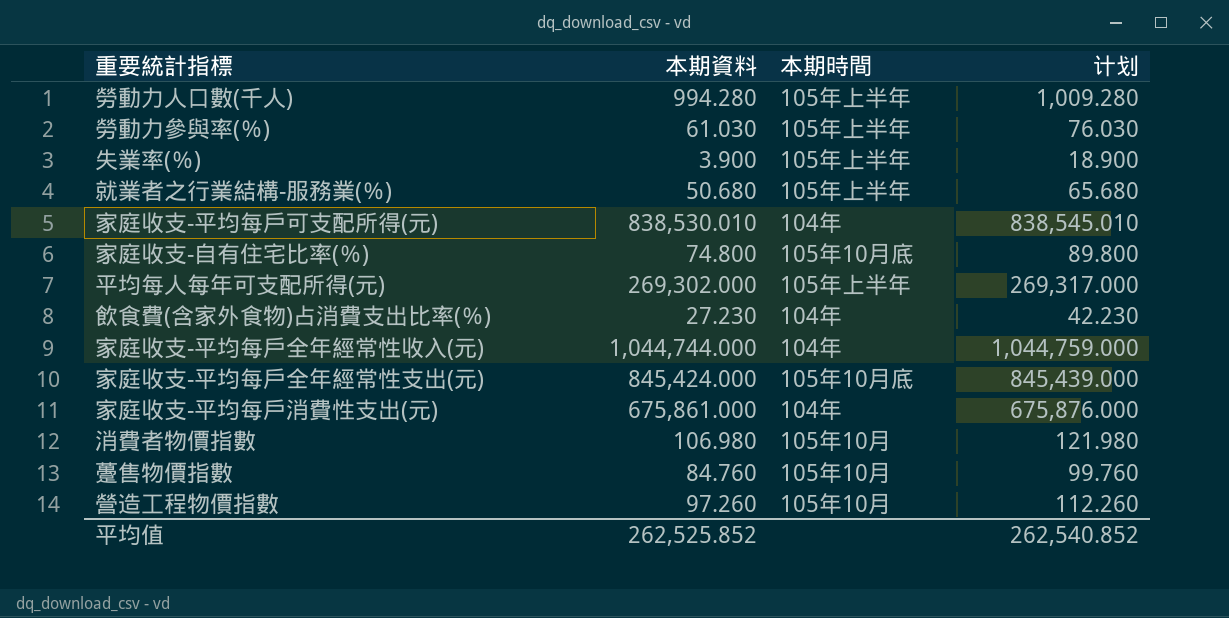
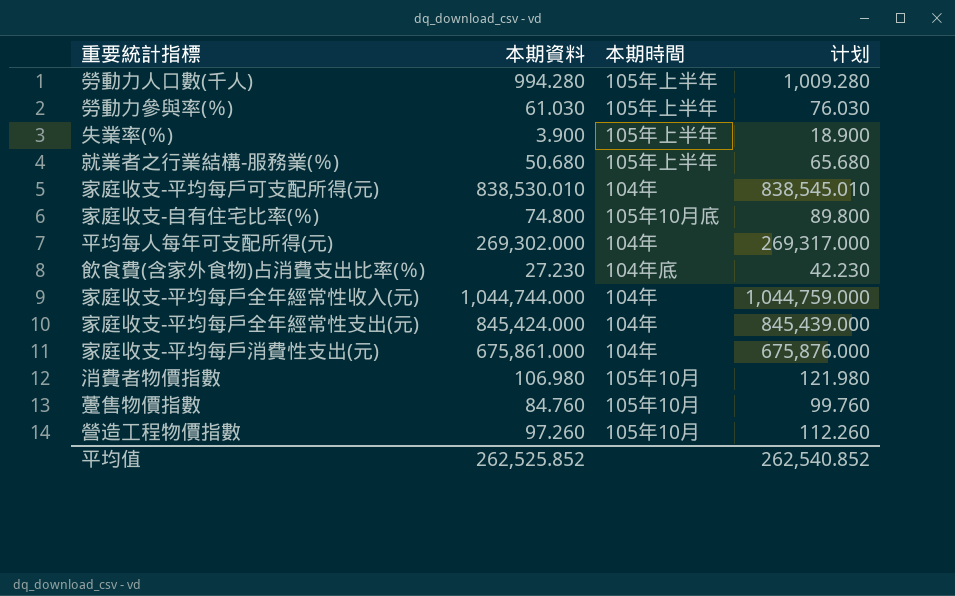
平均每人每年可支配所得(元) | 本期時間: 105年上半年 -> 104年
飲食費(含家外食物)占消費支出比率(％) | 本期時間: 104年 -> 104年底
家庭收支-平均每戶全年經常性支出(元) | 本期時間: 105年10月底 -> 104年

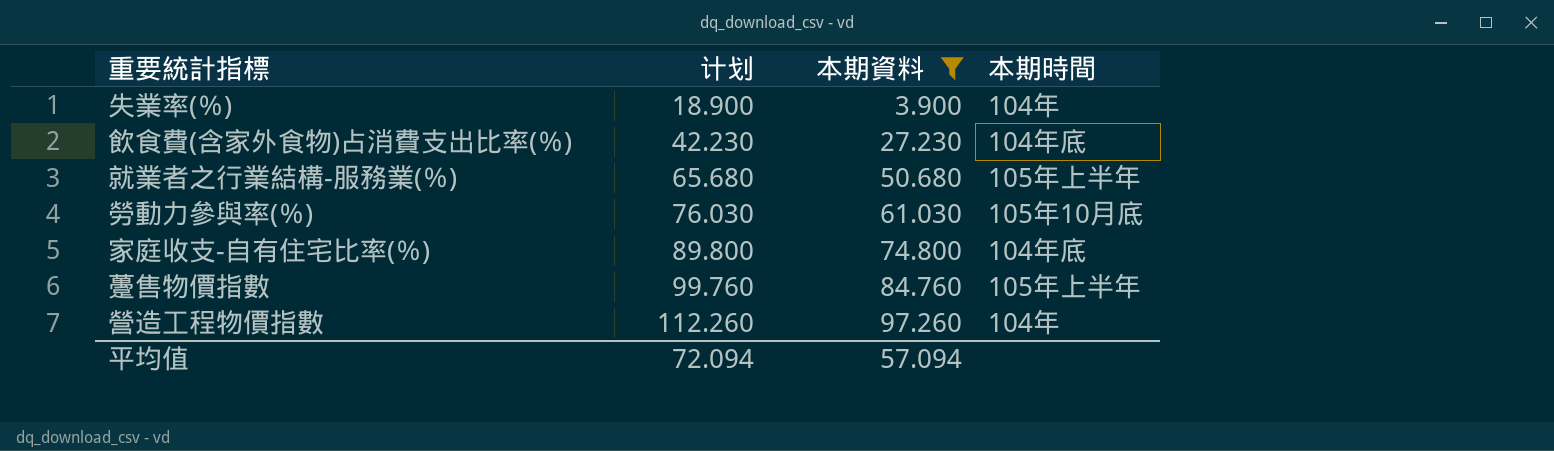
filter: none -> 本期資料 <= 97.260
row order: none -> 计划 ascending
column 计划 | position: 4 -> 2
失業率(％) | 本期時間: 105年上半年 -> 104年
勞動力參與率(％) | 本期時間: 105年上半年 -> 105年10月底
家庭收支-自有住宅比率(％) | 本期時間: 105年10月底 -> 104年底
躉售物價指數 | 本期時間: 105年10月 -> 105年上半年
營造工程物價指數 | 本期時間: 105年10月 -> 104年
平均值 | 计划: 262,540.852 -> 72.094
平均值 | 本期資料: 262,525.852 -> 57.094

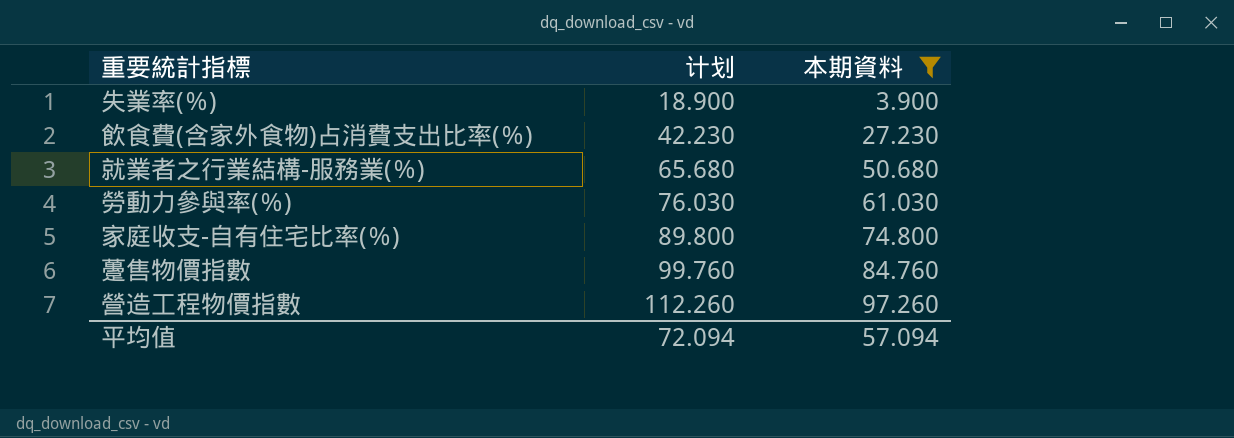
column 本期時間 | position: 4 -> none

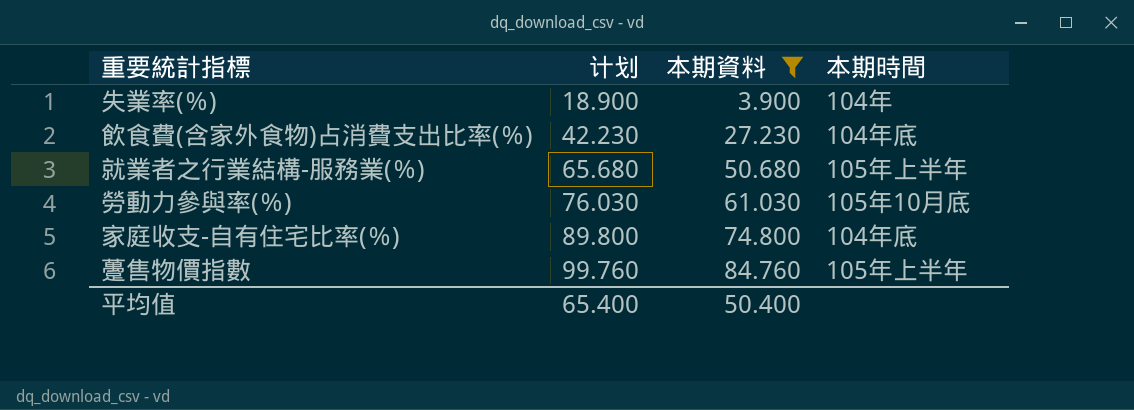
column 本期時間 | position: none -> 4
row 營造工程物價指數: 112.260 | 97.260 -> none
平均值 | 计划: 72.094 -> 65.400
平均值 | 本期資料: 57.094 -> 50.400

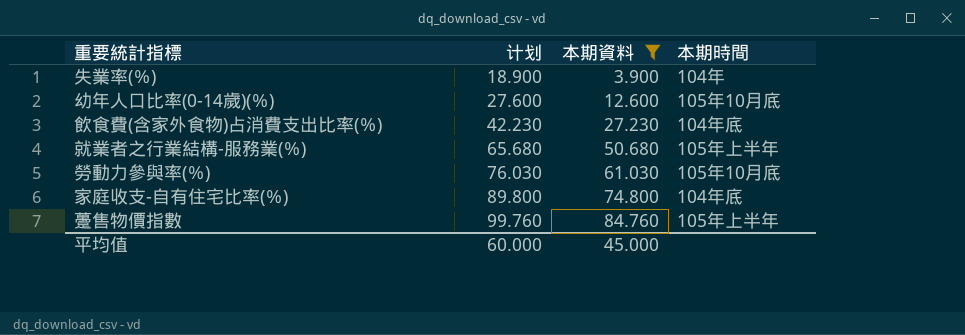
row 幼年人口比率(0-14歲)(％): none -> 27.600 | 12.600 | 105年10月底
平均值 | 计划: 65.400 -> 60.000
平均值 | 本期資料: 50.400 -> 45.000

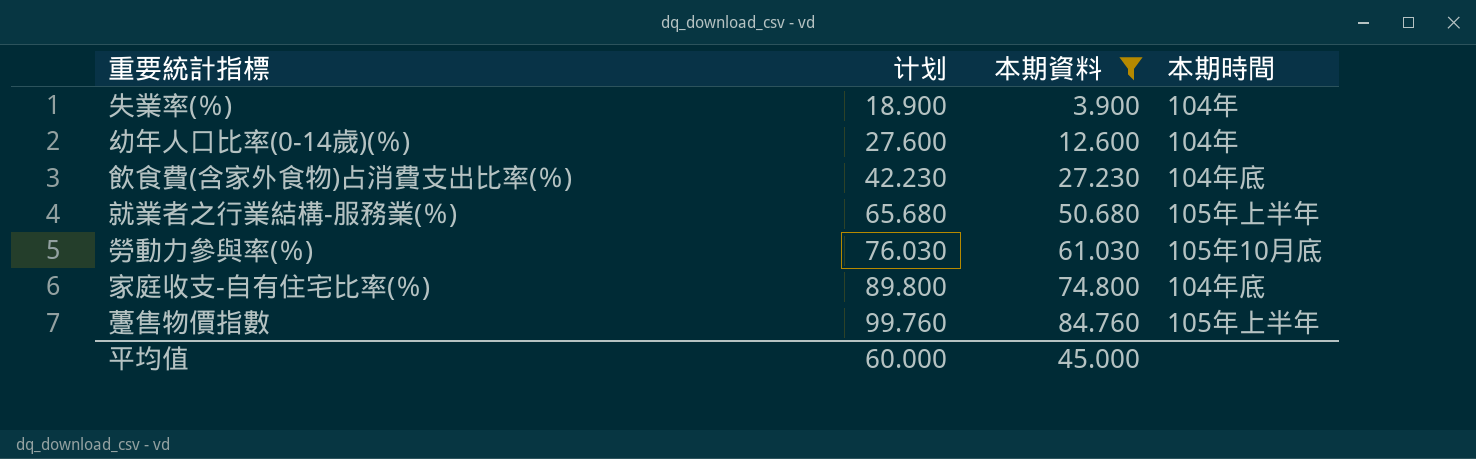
幼年人口比率(0-14歲)(％) | 本期時間: 105年10月底 -> 104年

